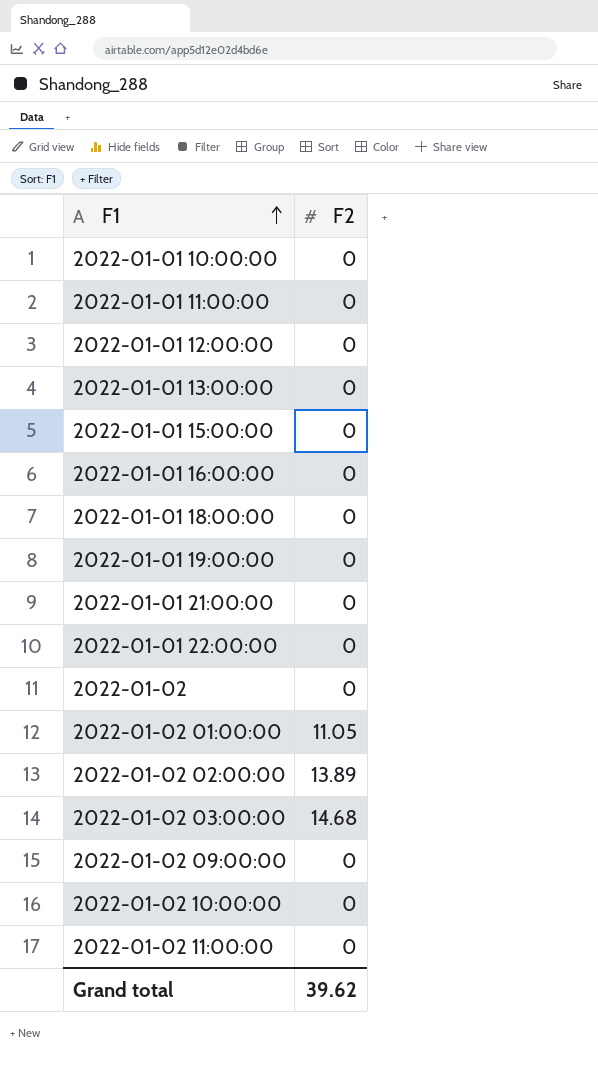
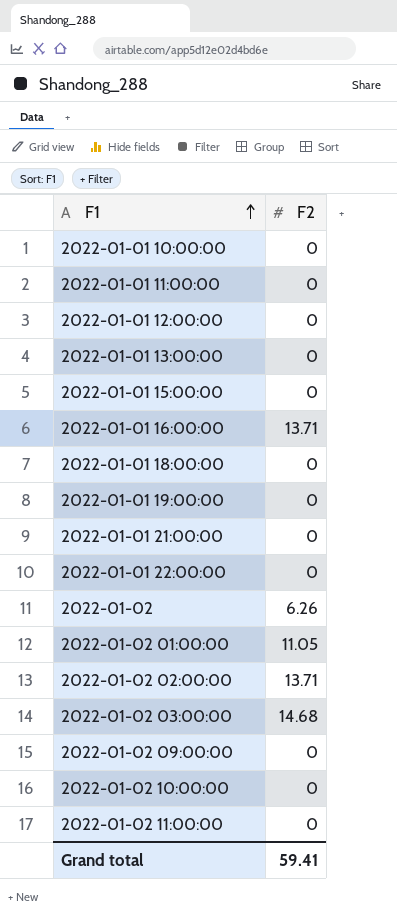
2022-01-01 16:00:00 | F2: 0 -> 13.71
2022-01-02 | F2: 0 -> 6.26
2022-01-02 02:00:00 | F2: 13.89 -> 13.71
Grand total | F2: 39.62 -> 59.41

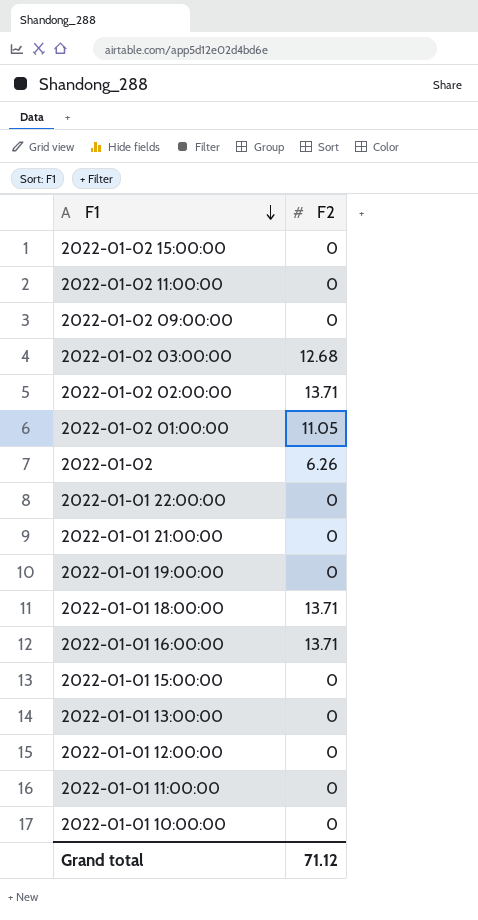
row order: F1 ascending -> F1 descending
row 2022-01-02 10:00:00: 0 -> none
row 2022-01-02 15:00:00: none -> 0
2022-01-02 03:00:00 | F2: 14.68 -> 12.68
2022-01-01 18:00:00 | F2: 0 -> 13.71
Grand total | F2: 59.41 -> 71.12

